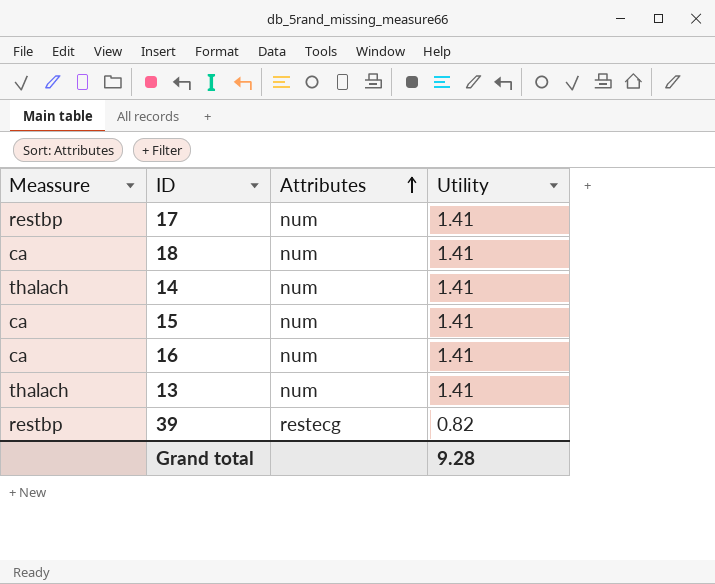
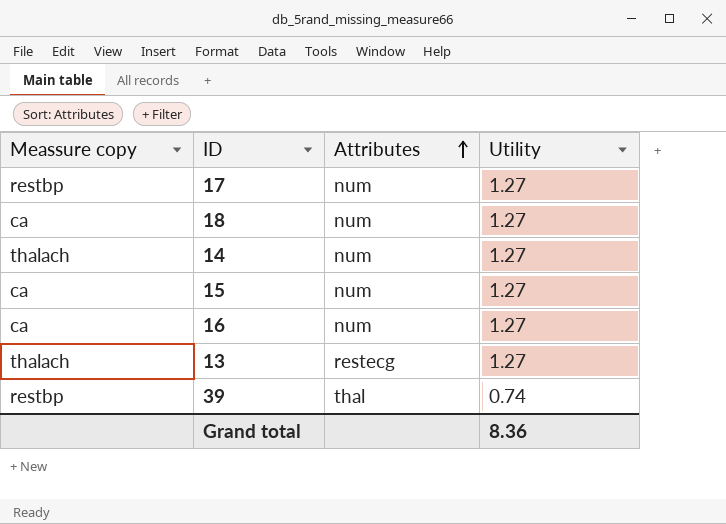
column name: Meassure -> Meassure copy
17 | Utility: 1.41 -> 1.27
18 | Utility: 1.41 -> 1.27
14 | Utility: 1.41 -> 1.27
15 | Utility: 1.41 -> 1.27
16 | Utility: 1.41 -> 1.27
13 | Attributes: num -> restecg
13 | Utility: 1.41 -> 1.27
39 | Attributes: restecg -> thal
39 | Utility: 0.82 -> 0.74
Grand total | Utility: 9.28 -> 8.36

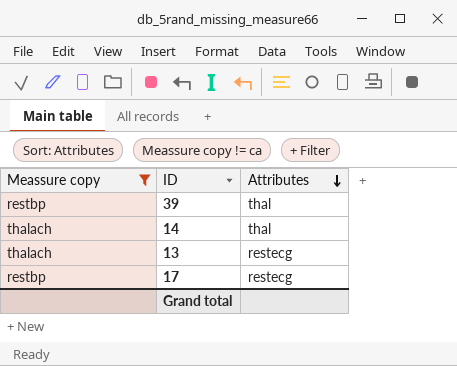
filter: none -> Meassure copy != ca
row order: Attributes ascending -> Attributes descending
column Utility | position: 4 -> none
14 | Attributes: num -> thal
17 | Attributes: num -> restecg

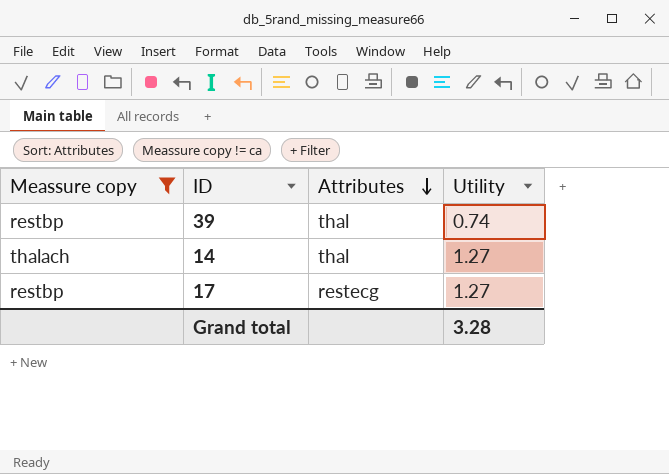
column Utility | position: none -> 4
row 13: thalach | restecg -> none

